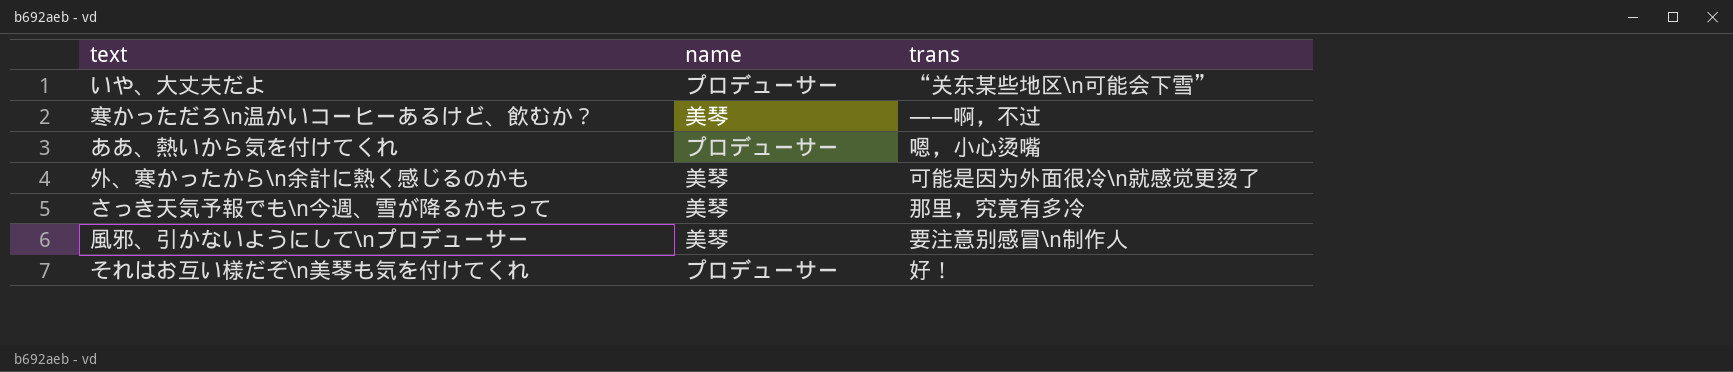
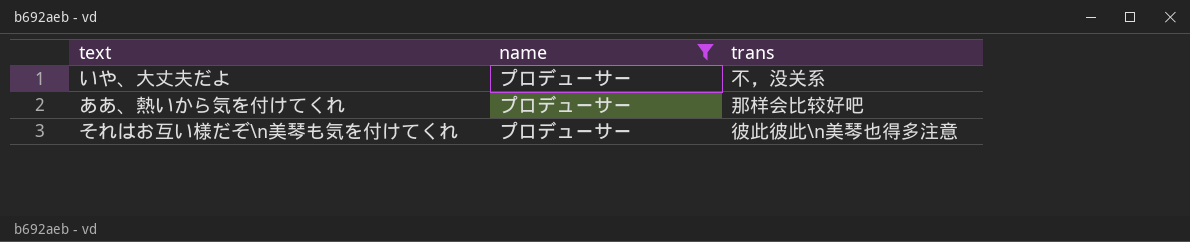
filter: none -> name = プロデューサー
いや、大丈夫だよ | trans: “关东某些地区\n可能会下雪” -> 不，没关系
ああ、熱いから気を付けてくれ | trans: 嗯，小心烫嘴 -> 那样会比较好吧
それはお互い様だぞ\n美琴も気を付けてくれ | trans: 好！ -> 彼此彼此\n美琴也得多注意

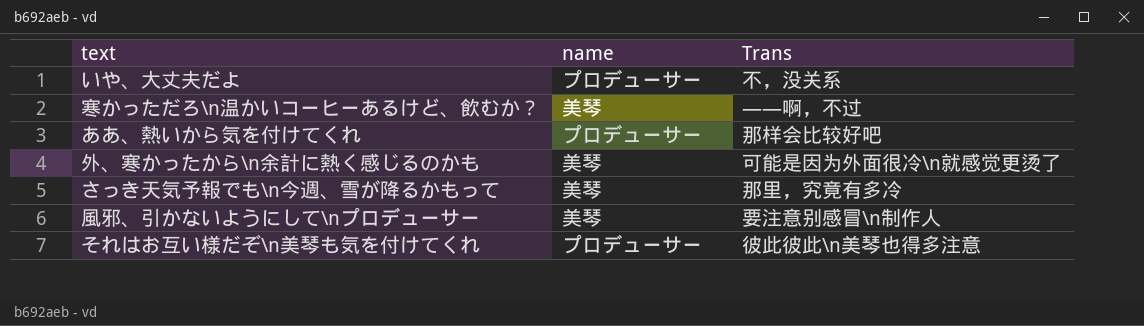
filter: name = プロデューサー -> none
column name: trans -> Trans

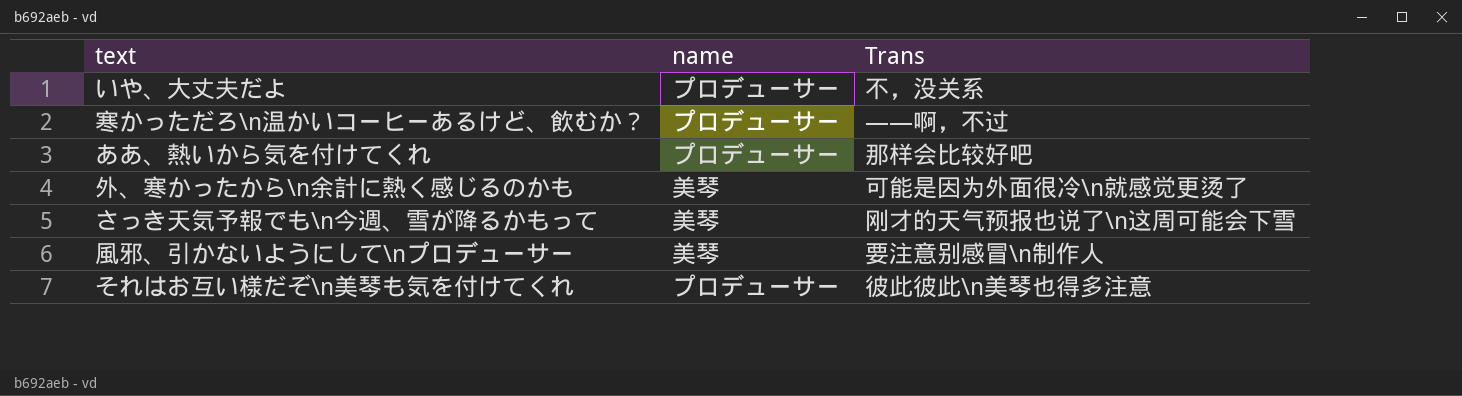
寒かっただろ\n温かいコーヒーあるけど、飲むか？ | name: 美琴 -> プロデューサー
さっき天気予報でも\n今週、雪が降るかもって | Trans: 那里，究竟有多冷 -> 刚才的天气预报也说了\n这周可能会下雪

